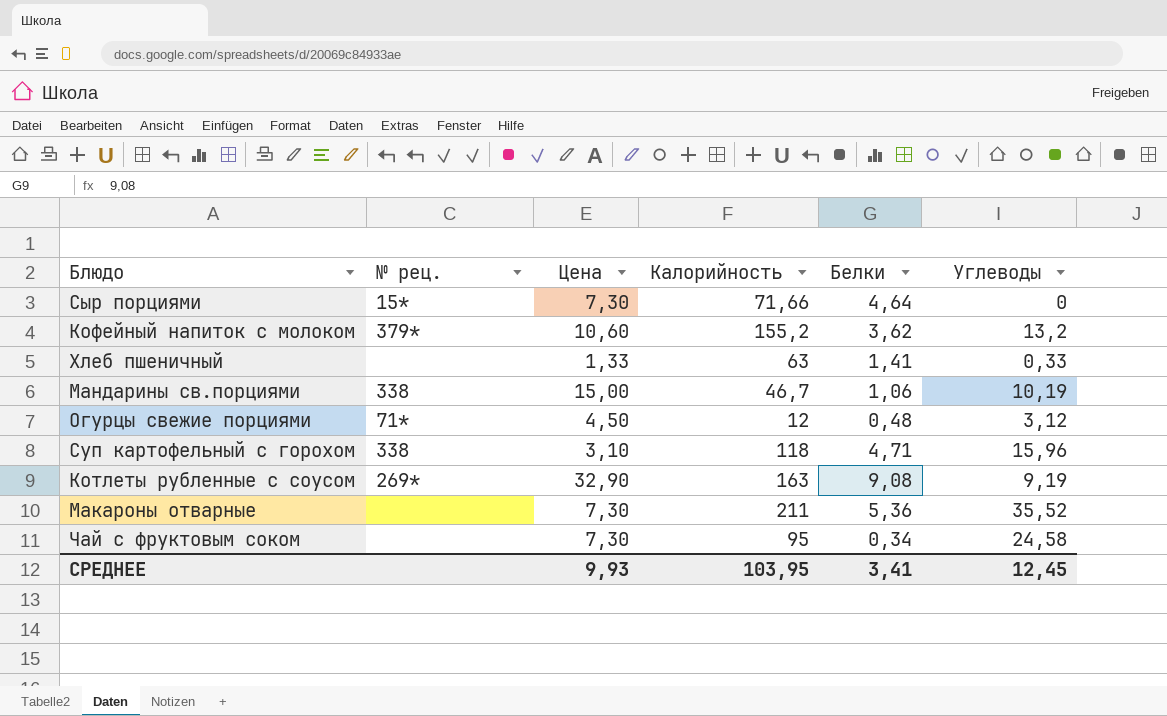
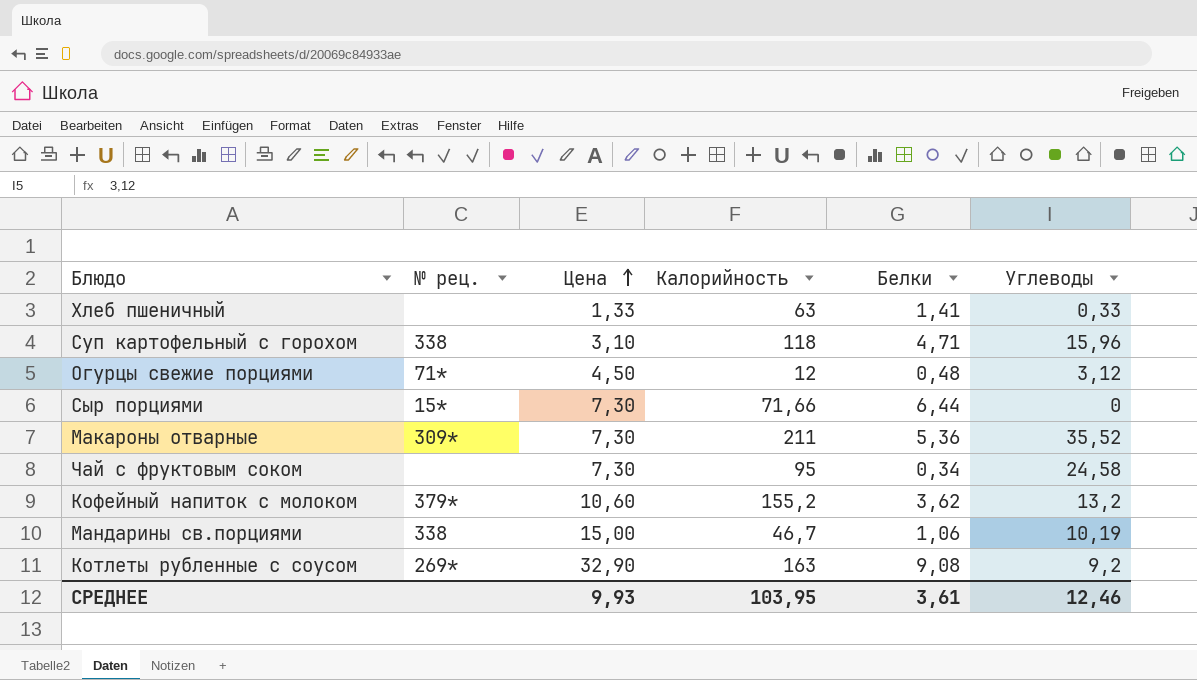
row order: none -> Цена ascending
Сыр порциями | Белки: 4,64 -> 6,44
Макароны отварные | № рец.: none -> 309*
Котлеты рубленные с соусом | Углеводы: 9,19 -> 9,2
СРЕДНЕЕ | Белки: 3,41 -> 3,61
СРЕДНЕЕ | Углеводы: 12,45 -> 12,46

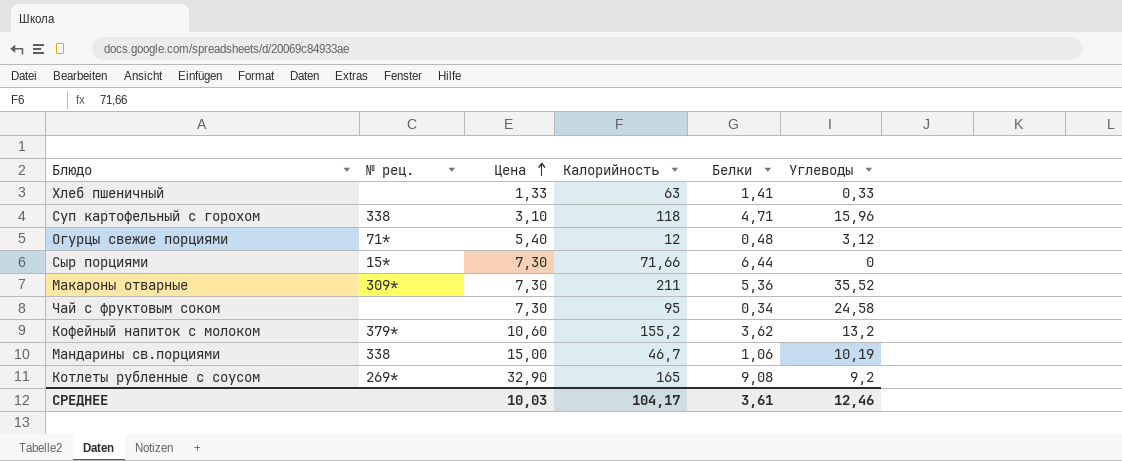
Огурцы свежие порциями | Цена: 4,50 -> 5,40
Котлеты рубленные с соусом | Калорийность: 163 -> 165
СРЕДНЕЕ | Цена: 9,93 -> 10,03
СРЕДНЕЕ | Калорийность: 103,95 -> 104,17

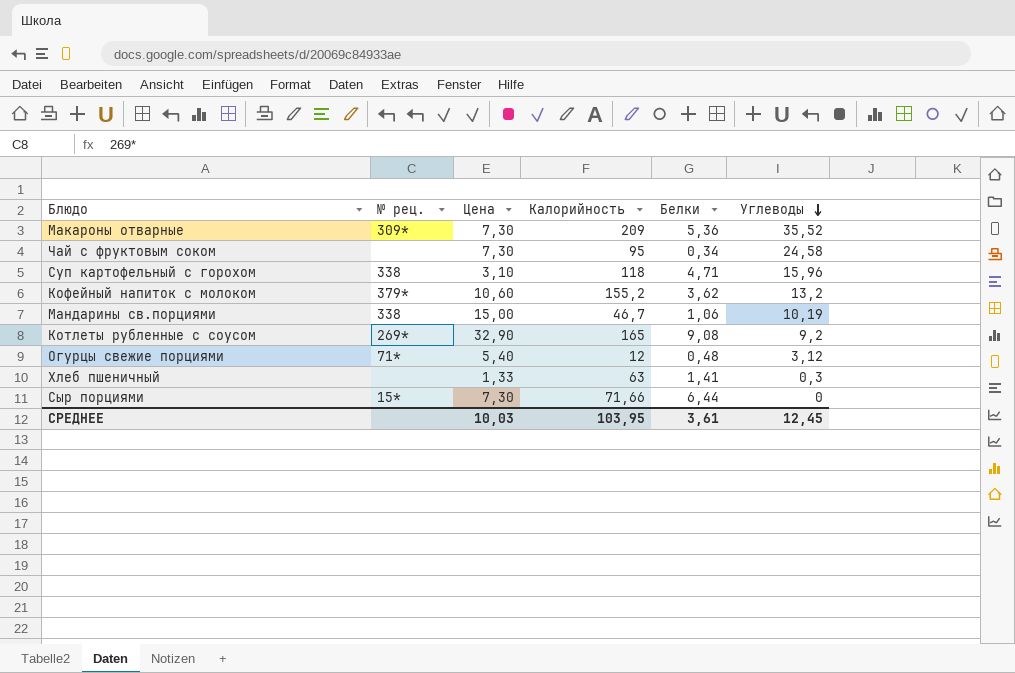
row order: Цена ascending -> Углеводы descending
Макароны отварные | Калорийность: 211 -> 209
Хлеб пшеничный | Углеводы: 0,33 -> 0,3
СРЕДНЕЕ | Калорийность: 104,17 -> 103,95
СРЕДНЕЕ | Углеводы: 12,46 -> 12,45

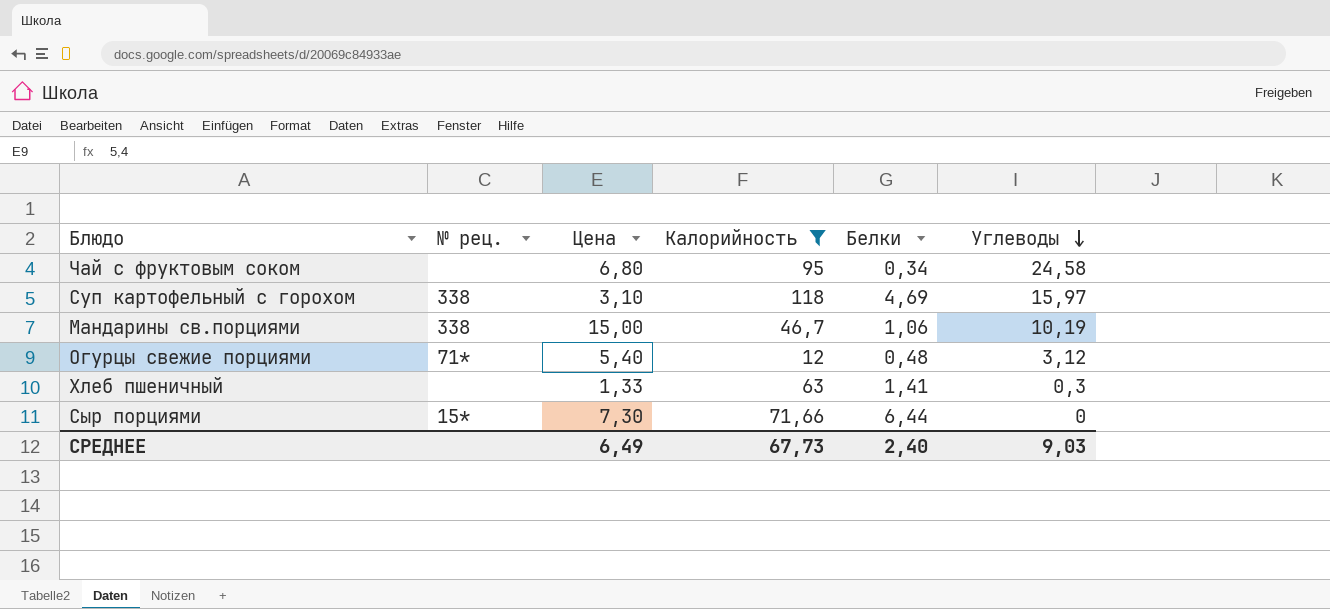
filter: none -> Калорийность <= 118
Чай с фруктовым соком | Цена: 7,30 -> 6,80
Суп картофельный с горохом | Белки: 4,71 -> 4,69
Суп картофельный с горохом | Углеводы: 15,96 -> 15,97
СРЕДНЕЕ | Цена: 10,03 -> 6,49
СРЕДНЕЕ | Калорийность: 103,95 -> 67,73
СРЕДНЕЕ | Белки: 3,61 -> 2,40
СРЕДНЕЕ | Углеводы: 12,45 -> 9,03

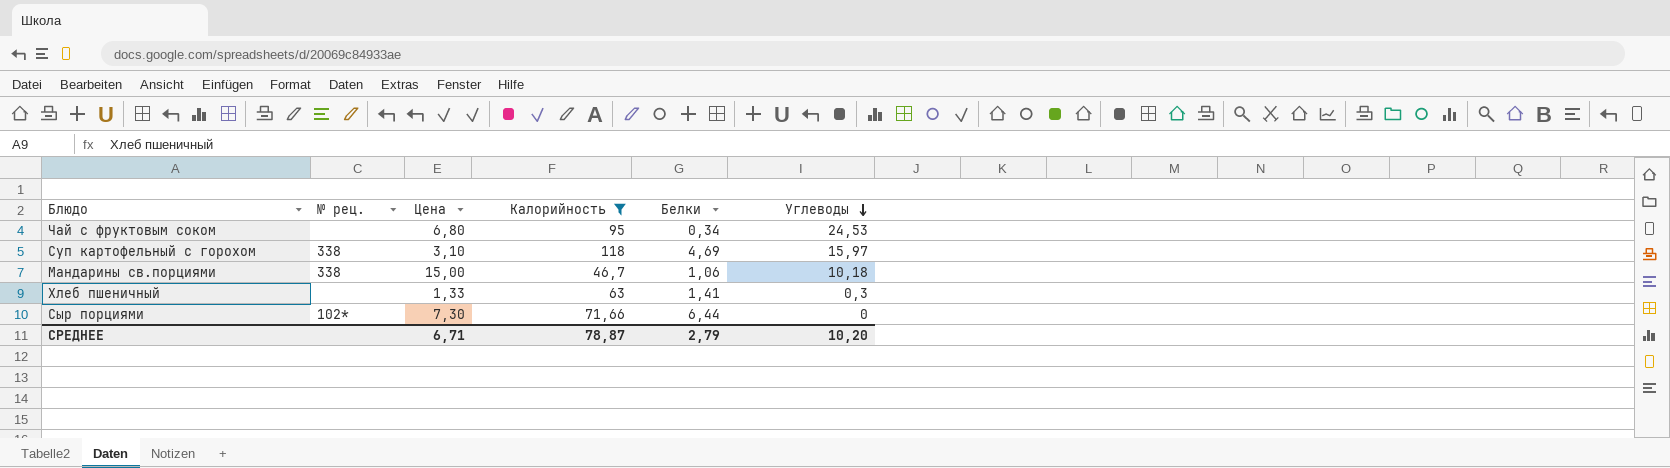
row Огурцы свежие порциями: 71* | 5,40 | 12 | 0,48 | 3,12 -> none
Чай с фруктовым соком | Углеводы: 24,58 -> 24,53
Мандарины св.порциями | Углеводы: 10,19 -> 10,18
Сыр порциями | № рец.: 15* -> 102*
СРЕДНЕЕ | Цена: 6,49 -> 6,71
СРЕДНЕЕ | Калорийность: 67,73 -> 78,87
СРЕДНЕЕ | Белки: 2,40 -> 2,79
СРЕДНЕЕ | Углеводы: 9,03 -> 10,20

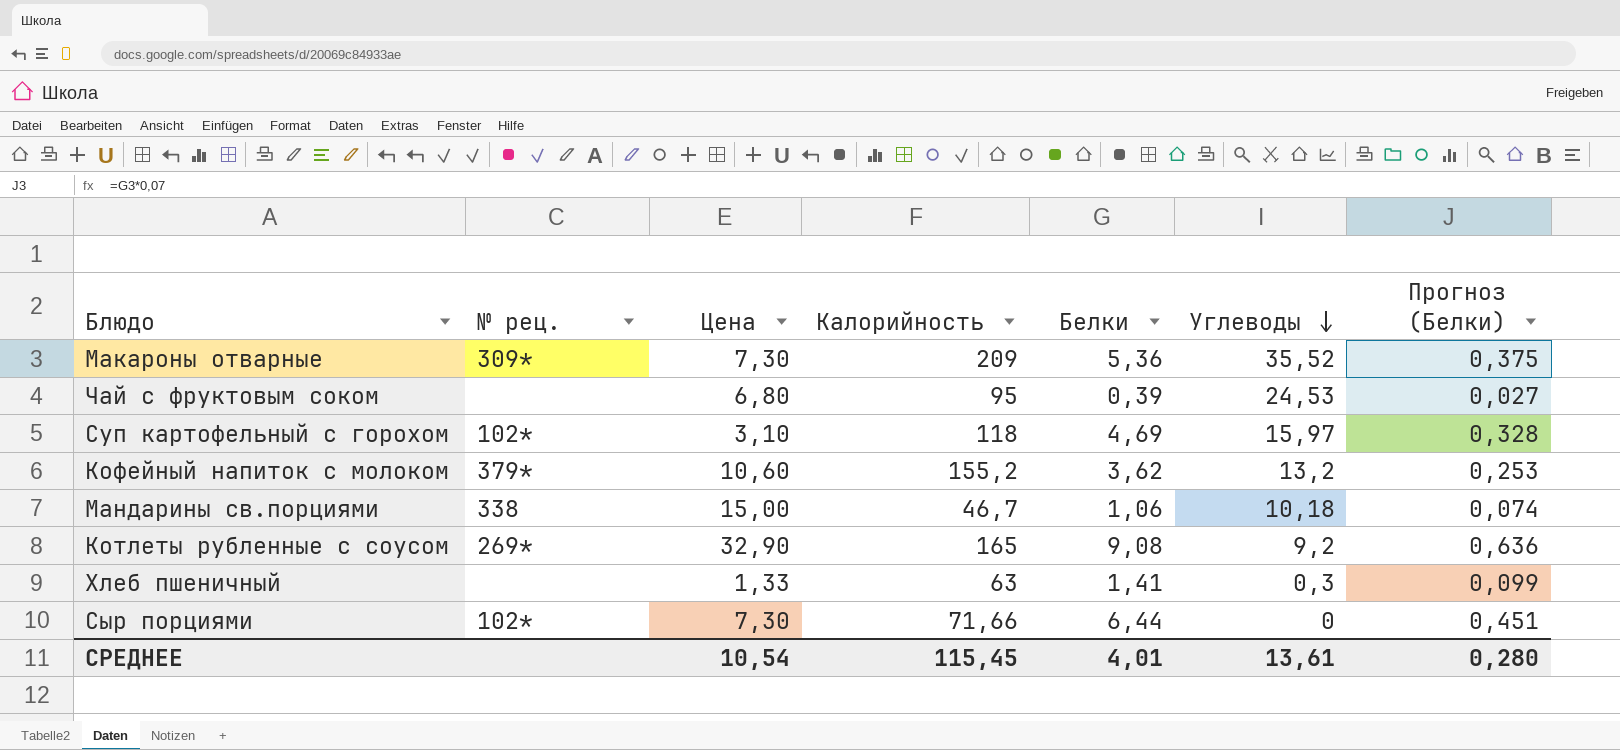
filter: Калорийность <= 118 -> none
column Прогноз (Белки) | formula: none -> [Белки] * 0,07
Чай с фруктовым соком | Белки: 0,34 -> 0,39
Суп картофельный с горохом | № рец.: 338 -> 102*
СРЕДНЕЕ | Цена: 6,71 -> 10,54
СРЕДНЕЕ | Калорийность: 78,87 -> 115,45
СРЕДНЕЕ | Белки: 2,79 -> 4,01
СРЕДНЕЕ | Углеводы: 10,20 -> 13,61

